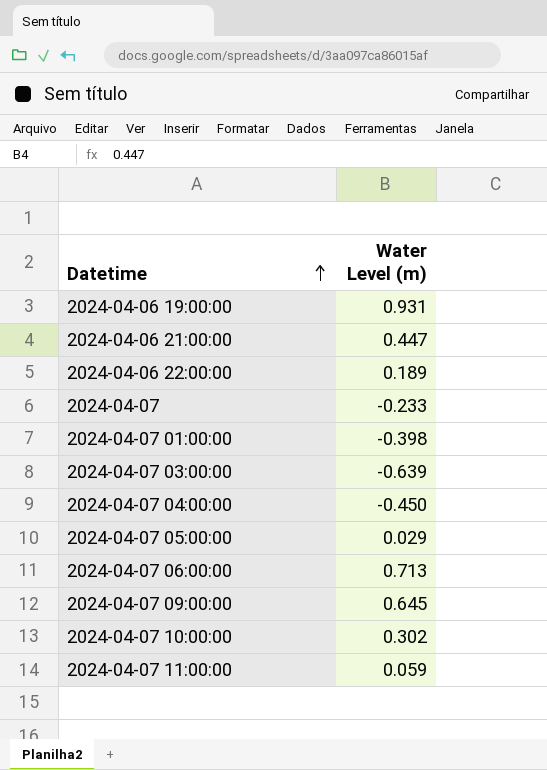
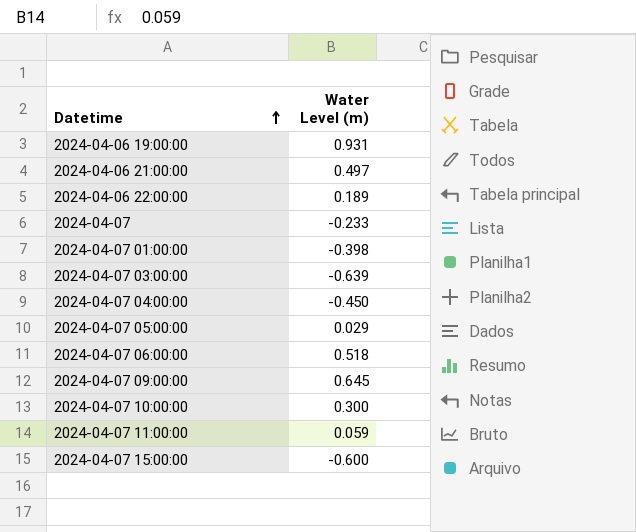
2024-04-06 21:00:00 | Water Level (m): 0.447 -> 0.497
2024-04-07 06:00:00 | Water Level (m): 0.713 -> 0.518
2024-04-07 10:00:00 | Water Level (m): 0.302 -> 0.300
row 2024-04-07 15:00:00: none -> -0.600

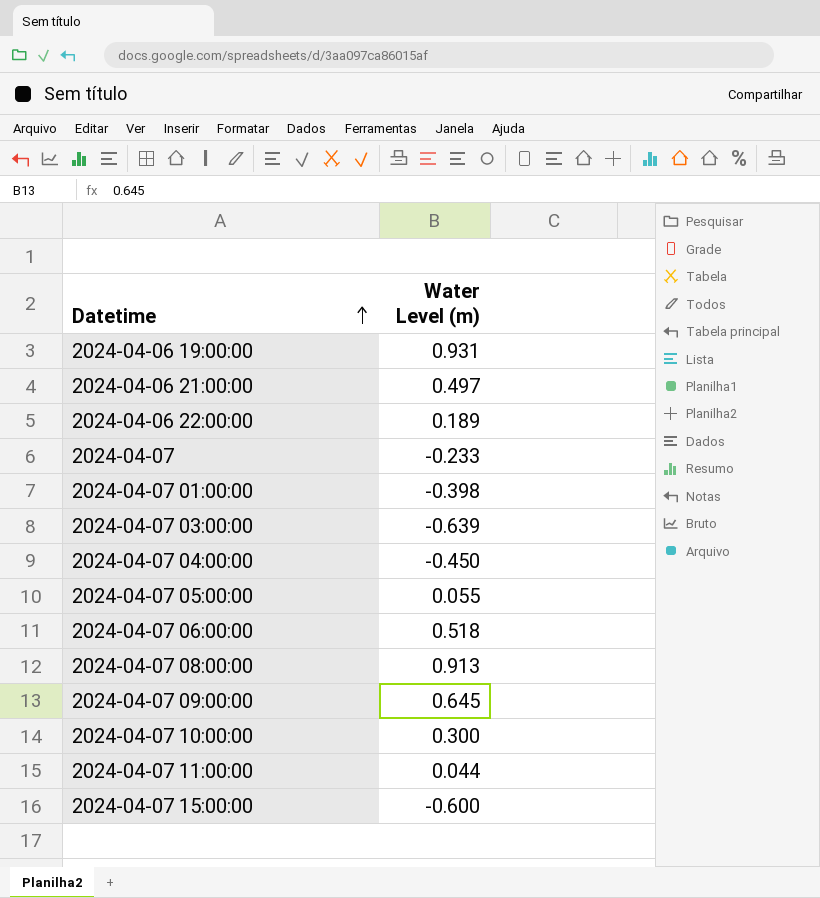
2024-04-07 05:00:00 | Water Level (m): 0.029 -> 0.055
row 2024-04-07 08:00:00: none -> 0.913
2024-04-07 11:00:00 | Water Level (m): 0.059 -> 0.044

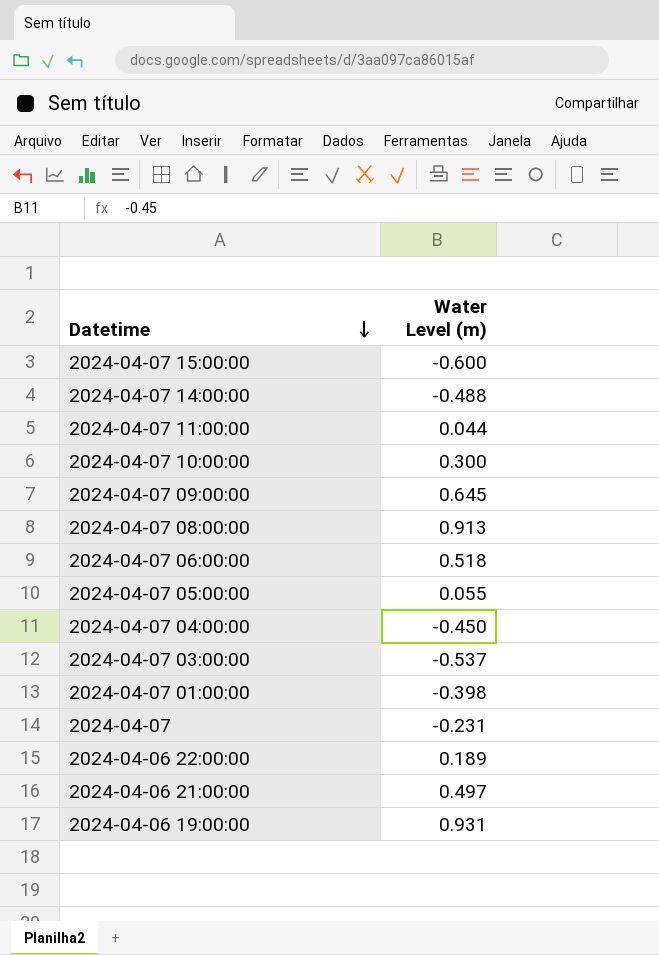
row order: Datetime ascending -> Datetime descending
row 2024-04-07 14:00:00: none -> -0.488
2024-04-07 03:00:00 | Water Level (m): -0.639 -> -0.537
2024-04-07 | Water Level (m): -0.233 -> -0.231

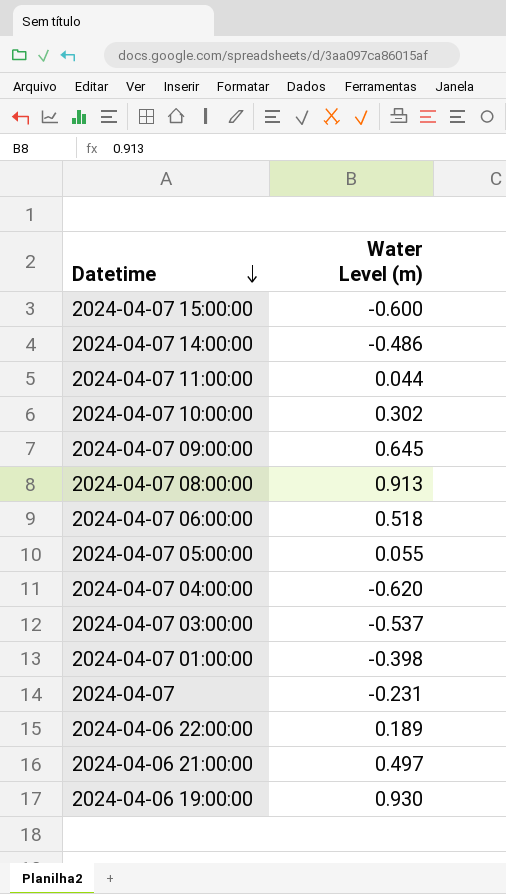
2024-04-07 14:00:00 | Water Level (m): -0.488 -> -0.486
2024-04-07 10:00:00 | Water Level (m): 0.300 -> 0.302
2024-04-07 04:00:00 | Water Level (m): -0.450 -> -0.620
2024-04-06 19:00:00 | Water Level (m): 0.931 -> 0.930

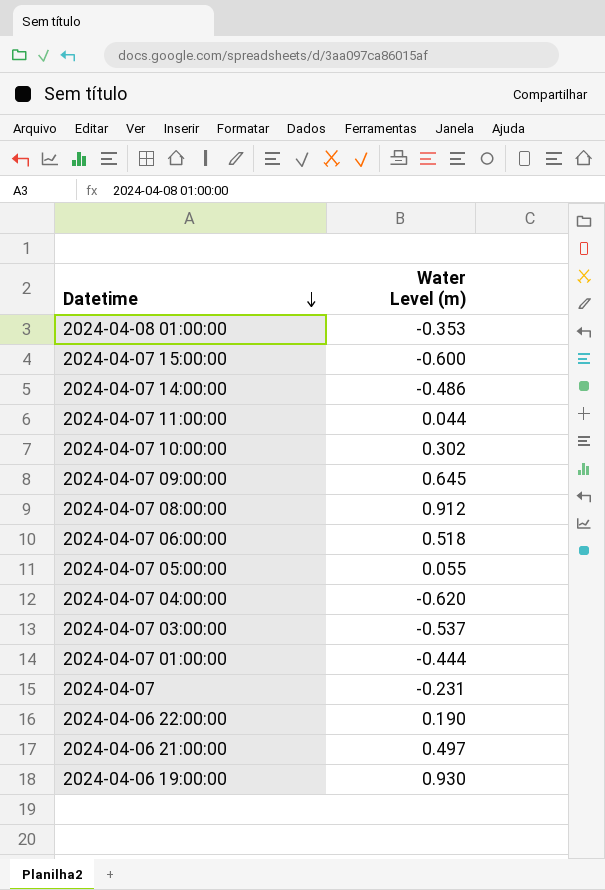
row 2024-04-08 01:00:00: none -> -0.353
2024-04-07 08:00:00 | Water Level (m): 0.913 -> 0.912
2024-04-07 01:00:00 | Water Level (m): -0.398 -> -0.444
2024-04-06 22:00:00 | Water Level (m): 0.189 -> 0.190

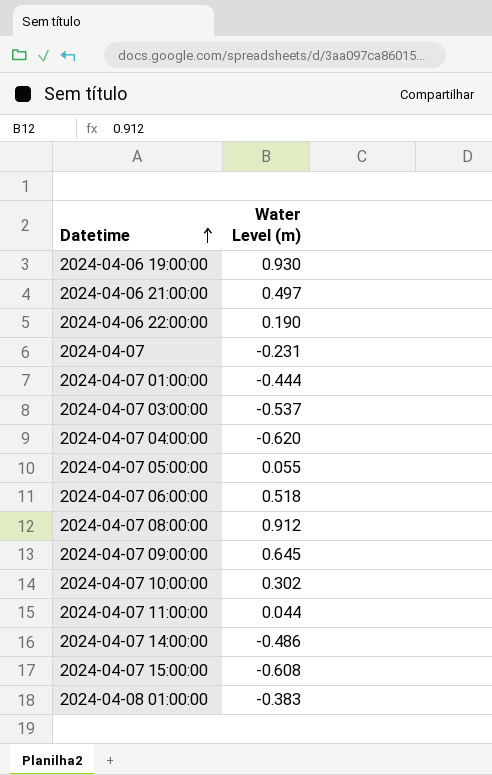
row order: Datetime descending -> Datetime ascending
2024-04-07 15:00:00 | Water Level (m): -0.600 -> -0.608
2024-04-08 01:00:00 | Water Level (m): -0.353 -> -0.383

